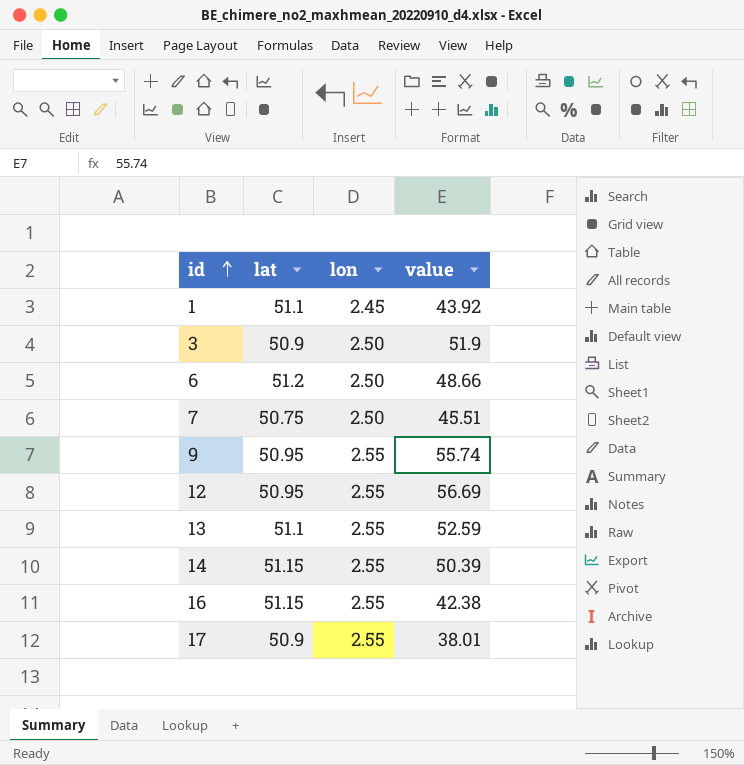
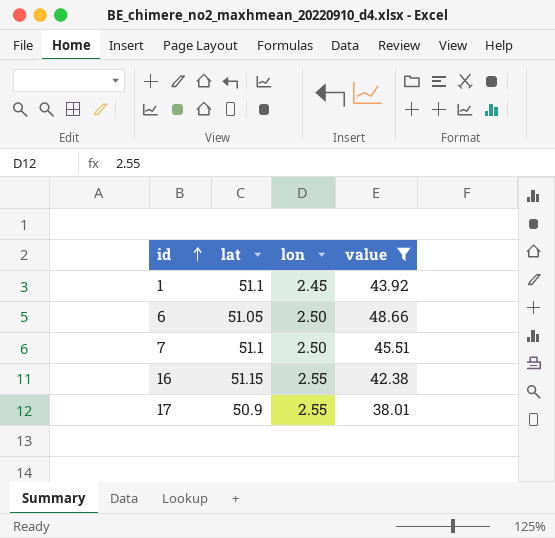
filter: none -> value <= 48.66
6 | lat: 51.2 -> 51.05
7 | lat: 50.75 -> 51.1

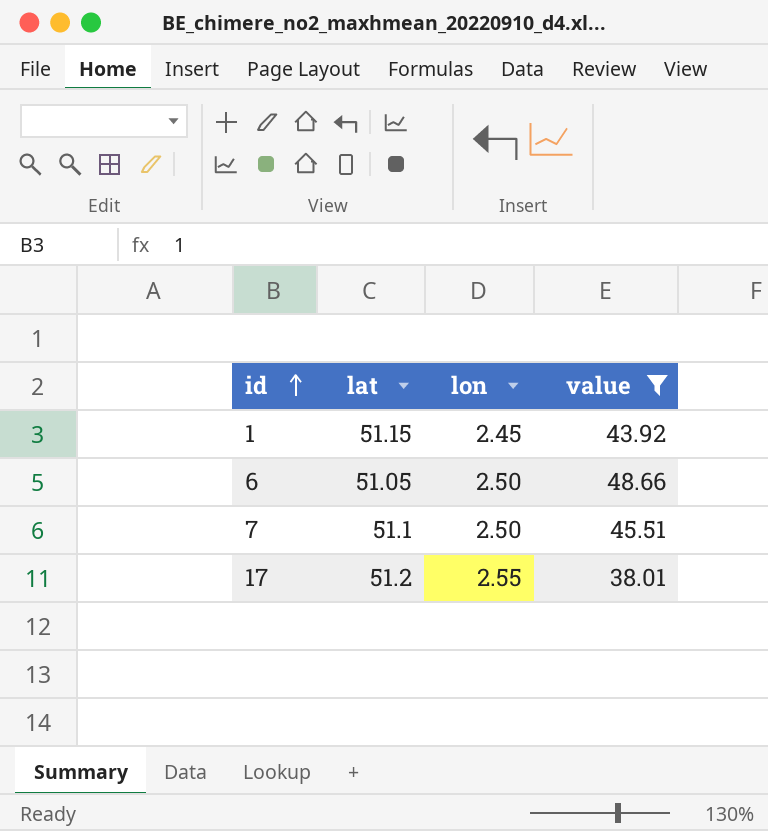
row 16: 51.15 | 2.55 | 42.38 -> none
1 | lat: 51.1 -> 51.15
17 | lat: 50.9 -> 51.2

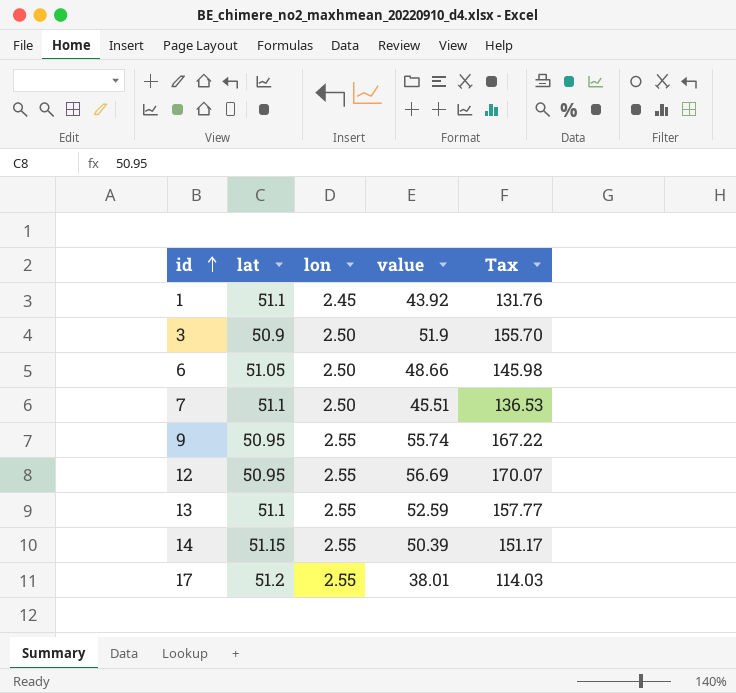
filter: value <= 48.66 -> none
column Tax | formula: none -> [value] * 3
1 | lat: 51.15 -> 51.1

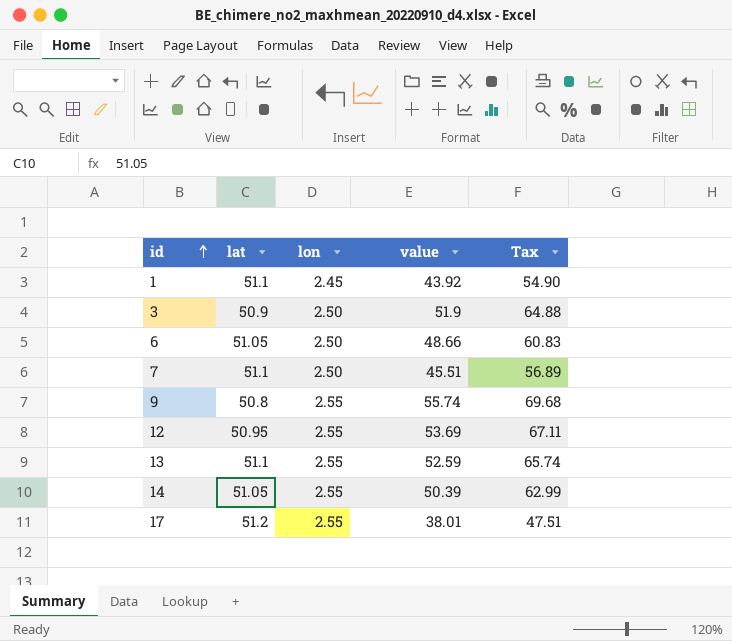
column Tax | formula: [value] * 3 -> [value] * 1.25
9 | lat: 50.95 -> 50.8
12 | value: 56.69 -> 53.69
14 | lat: 51.15 -> 51.05

